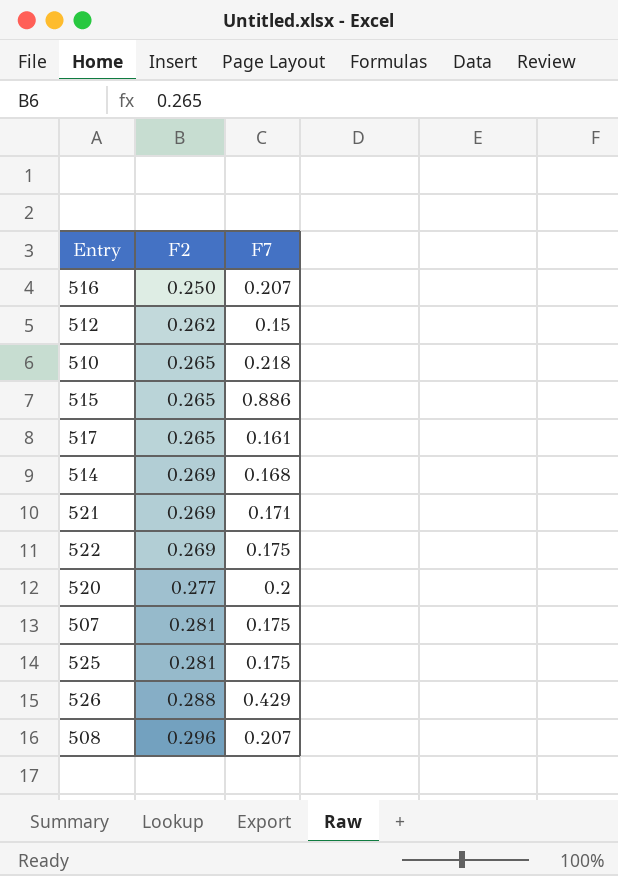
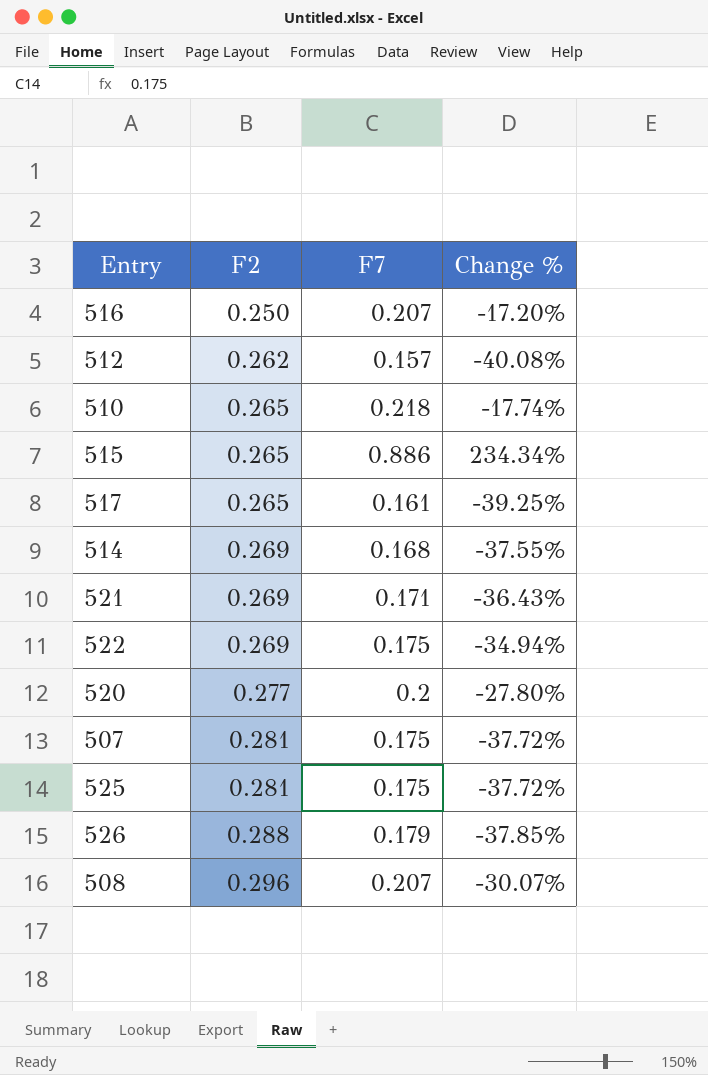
column Change % | formula: none -> ([F7] - [F2]) / [F2]
512 | F7: 0.15 -> 0.157
526 | F7: 0.429 -> 0.179

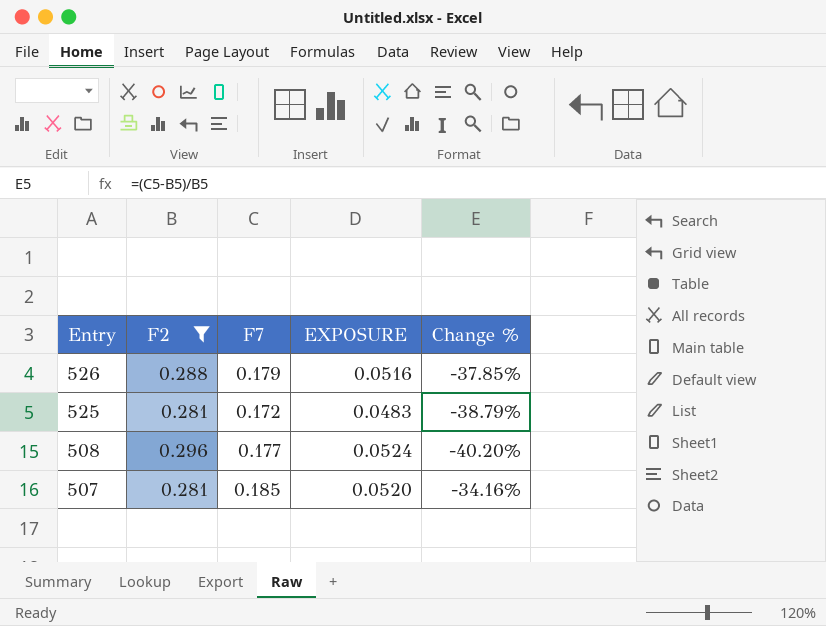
filter: none -> F2 >= 0.281
row order: F2 ascending -> Entry descending
column EXPOSURE | formula: none -> [F2] * [F7]
525 | F7: 0.175 -> 0.172
525 | Change %: -37.72% -> -38.79%
508 | F7: 0.207 -> 0.177
508 | Change %: -30.07% -> -40.20%
507 | F7: 0.175 -> 0.185
507 | Change %: -37.72% -> -34.16%

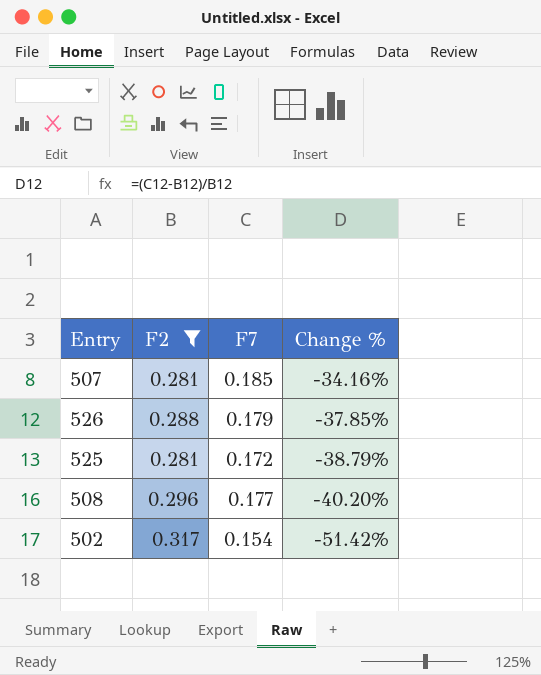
row order: Entry descending -> Change % descending
column EXPOSURE | formula: [F2] * [F7] -> none
row 502: none -> 0.317 | 0.154 | -51.42%

